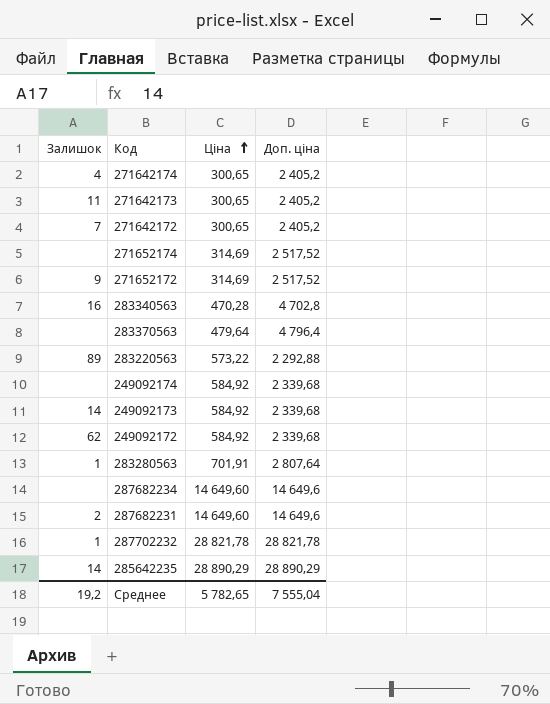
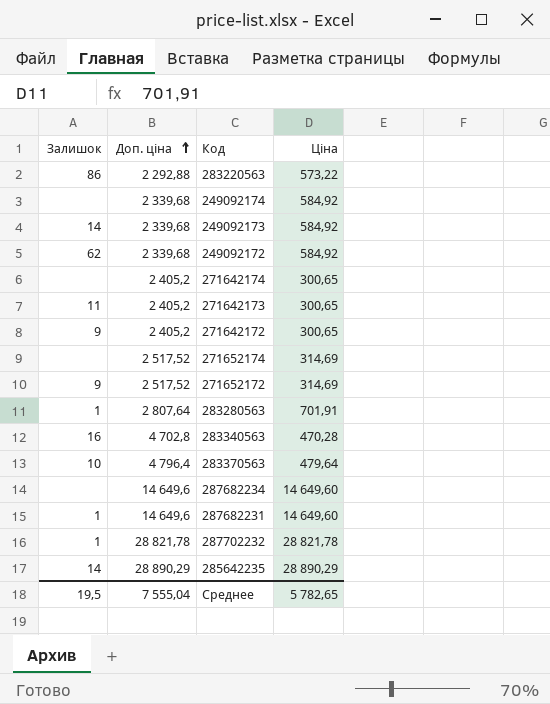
row order: Ціна ascending -> Доп. ціна ascending
column Доп. ціна | position: 4 -> 2
283220563 | Залишок: 89 -> 86
271642174 | Залишок: 4 -> none
271642172 | Залишок: 7 -> 9
283370563 | Залишок: none -> 10
287682231 | Залишок: 2 -> 1
Среднее | Залишок: 19,2 -> 19,5

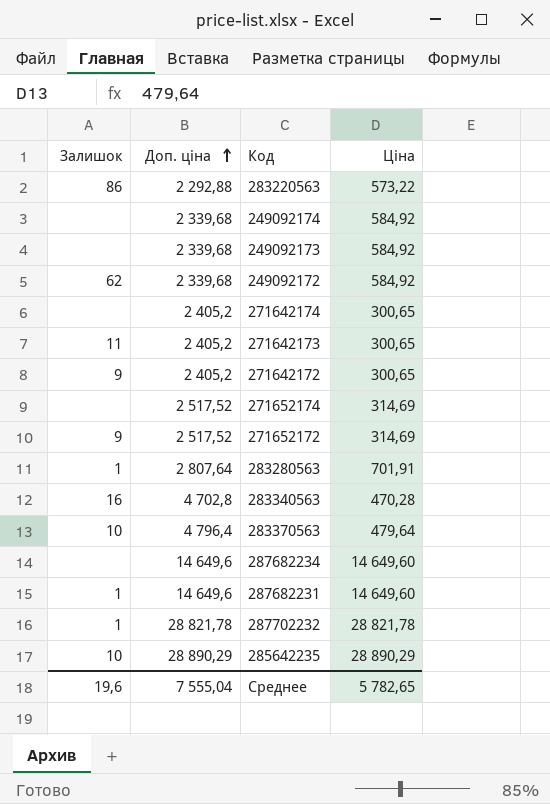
249092173 | Залишок: 14 -> none
285642235 | Залишок: 14 -> 10
Среднее | Залишок: 19,5 -> 19,6

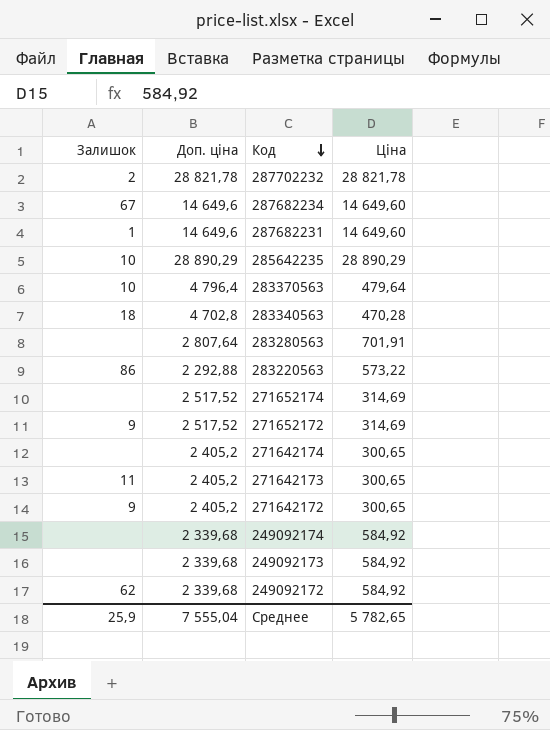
row order: Доп. ціна ascending -> Код descending
287702232 | Залишок: 1 -> 2
287682234 | Залишок: none -> 67
283340563 | Залишок: 16 -> 18
283280563 | Залишок: 1 -> none
Среднее | Залишок: 19,6 -> 25,9

